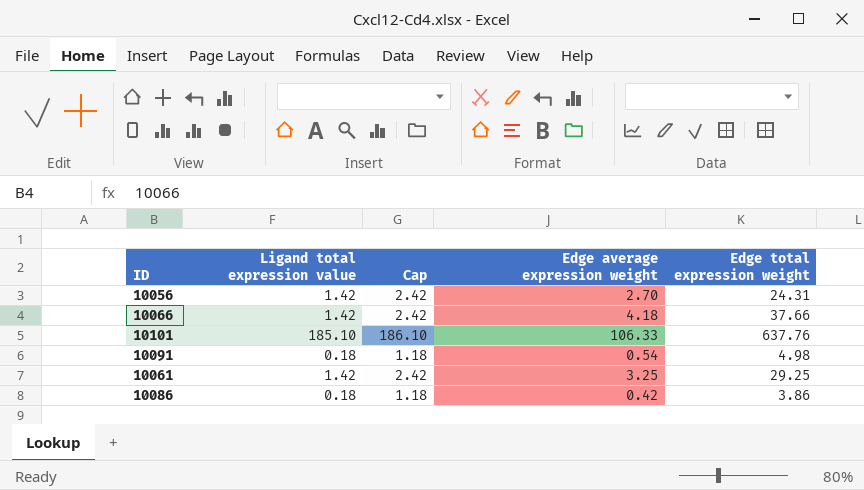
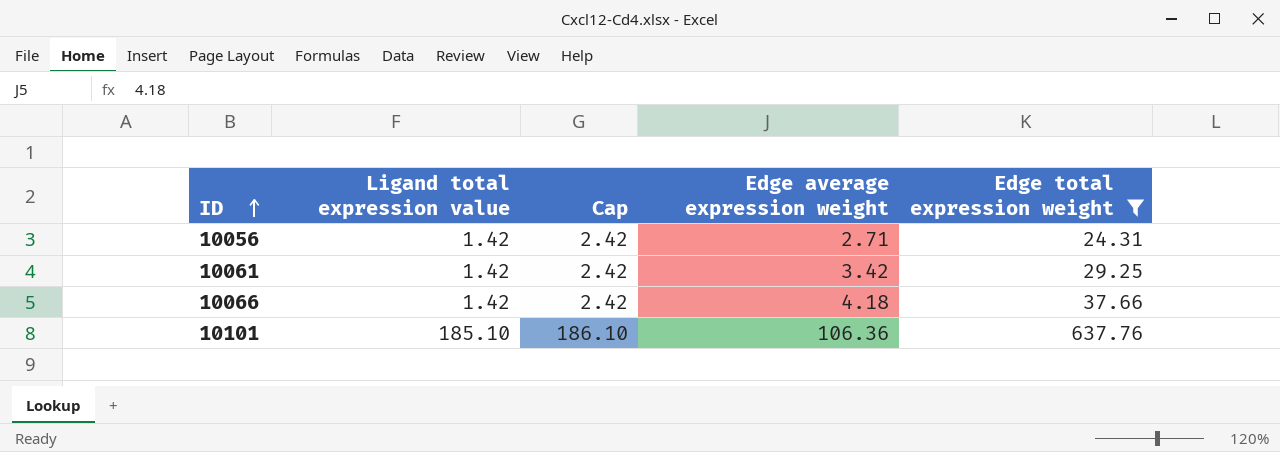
filter: none -> Edge total expression weight >= 24.31
row order: none -> ID ascending
10056 | Edge average expression weight: 2.70 -> 2.71
10061 | Edge average expression weight: 3.25 -> 3.42
10101 | Edge average expression weight: 106.33 -> 106.36

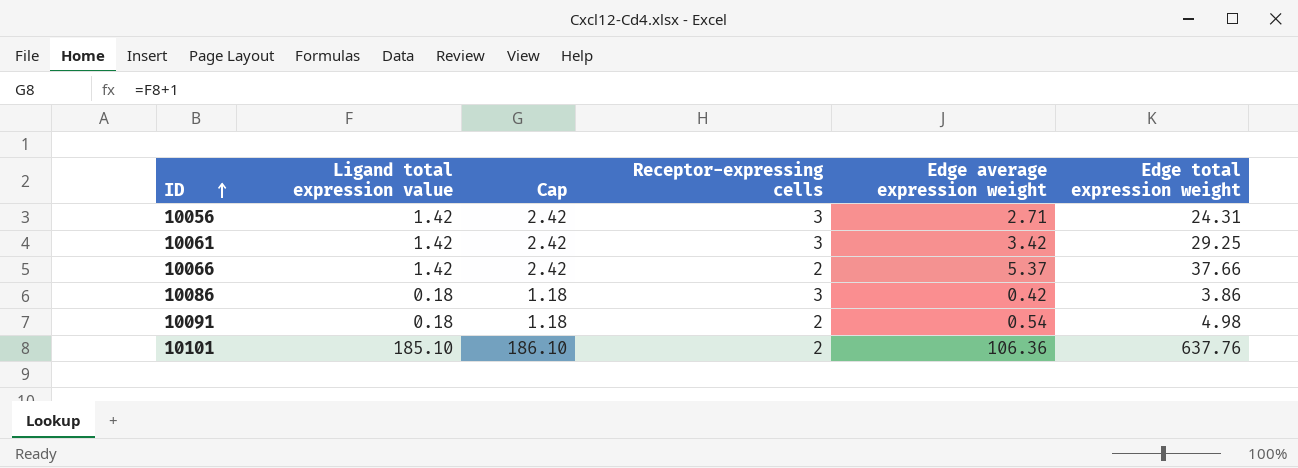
filter: Edge total expression weight >= 24.31 -> none
column Receptor-expressing cells | position: none -> 4
10066 | Edge average expression weight: 4.18 -> 5.37

